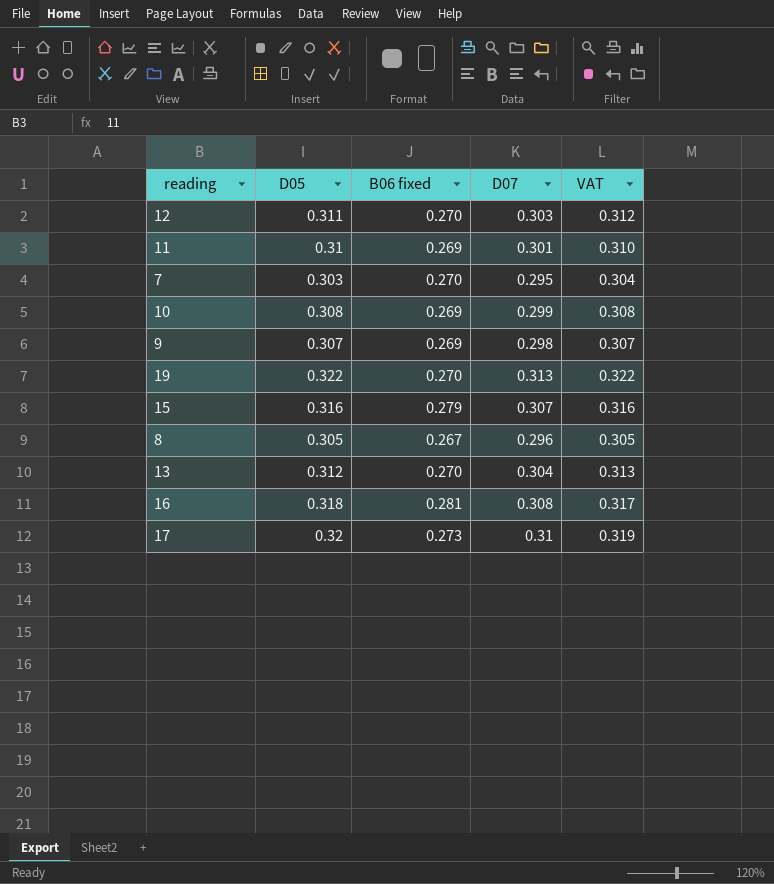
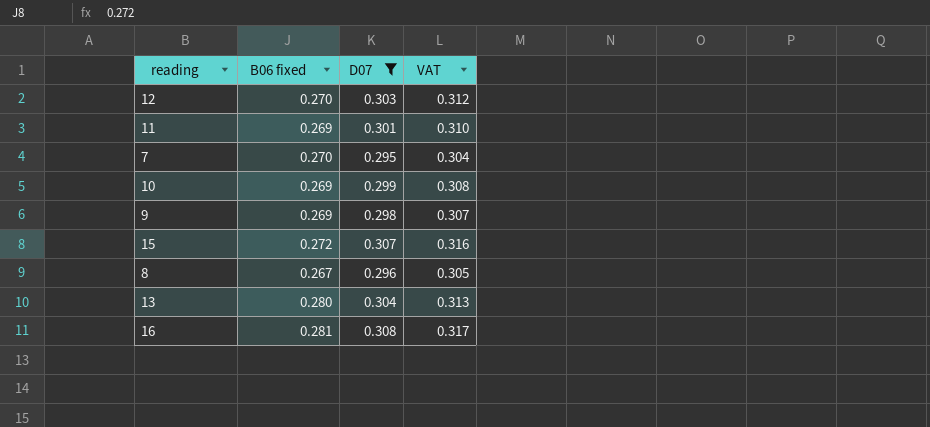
filter: none -> D07 <= 0.308
column D05 | position: 2 -> none
15 | B06 fixed: 0.279 -> 0.272
13 | B06 fixed: 0.270 -> 0.280

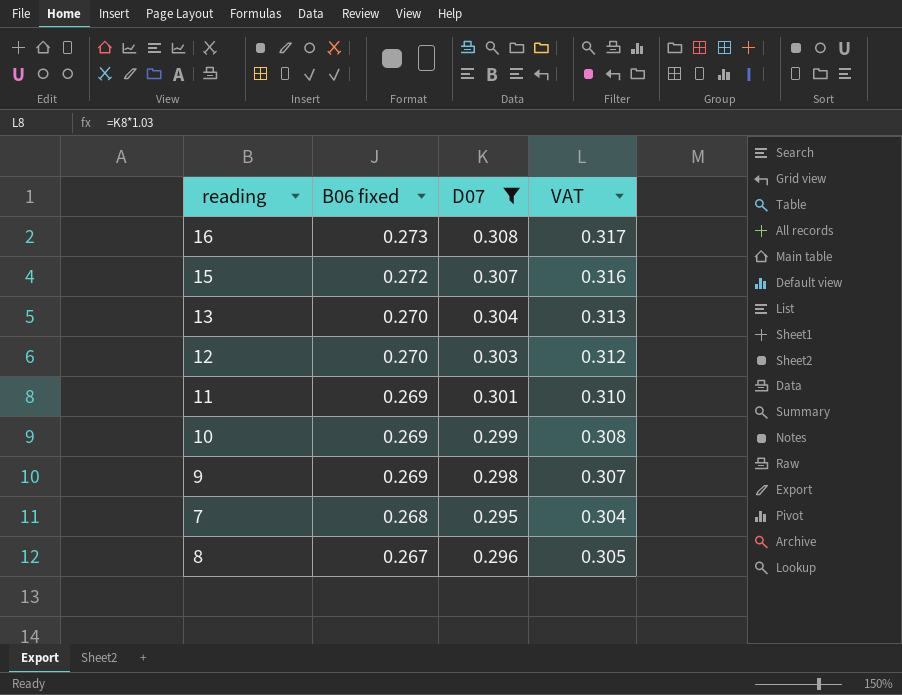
row order: none -> B06 fixed descending
16 | B06 fixed: 0.281 -> 0.273
13 | B06 fixed: 0.280 -> 0.270
7 | B06 fixed: 0.270 -> 0.268

